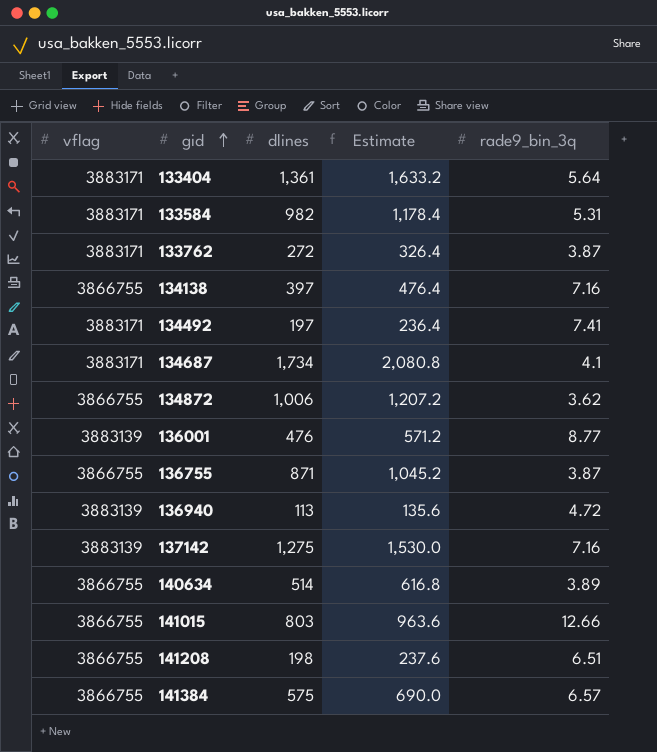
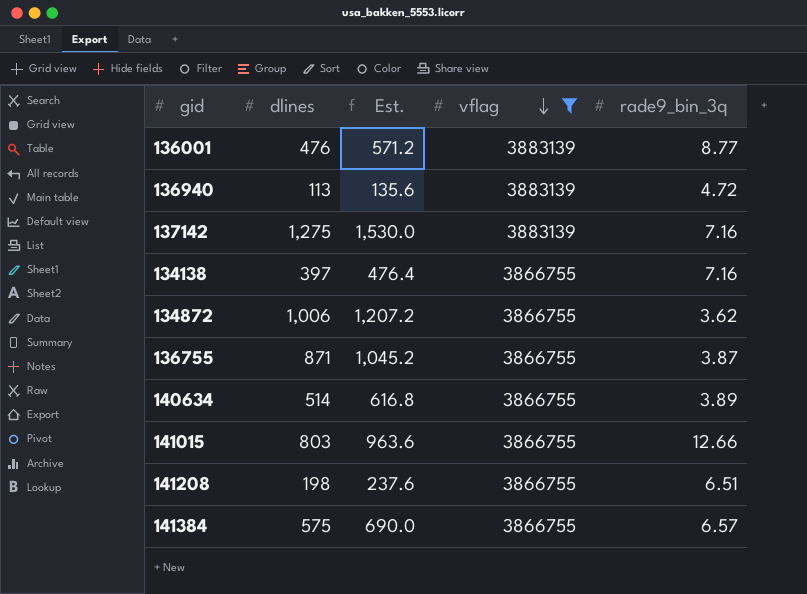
filter: none -> vflag != 3883171
row order: gid ascending -> vflag descending
column name: Estimate -> Est.
column vflag | position: 1 -> 4

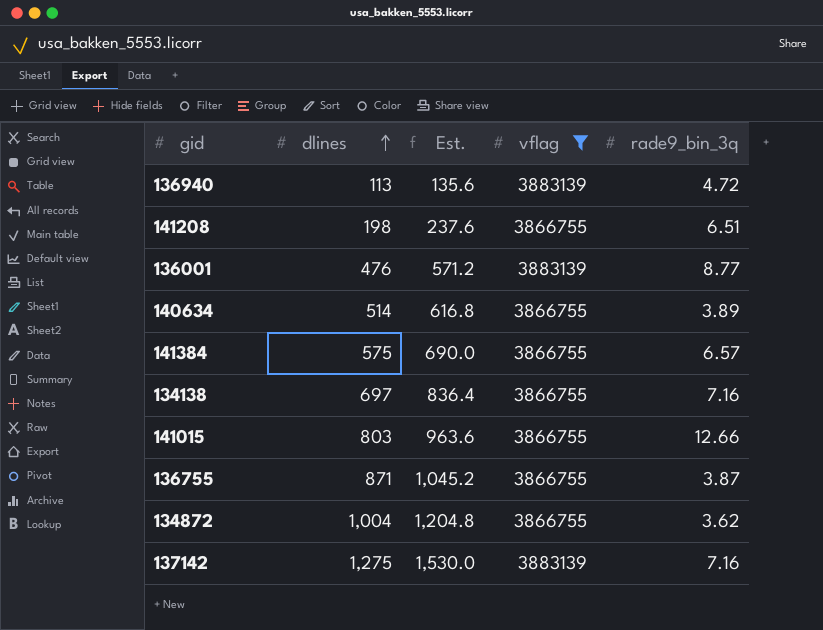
row order: vflag descending -> dlines ascending
134138 | dlines: 397 -> 697
134138 | Est.: 476.4 -> 836.4
134872 | dlines: 1,006 -> 1,004
134872 | Est.: 1,207.2 -> 1,204.8

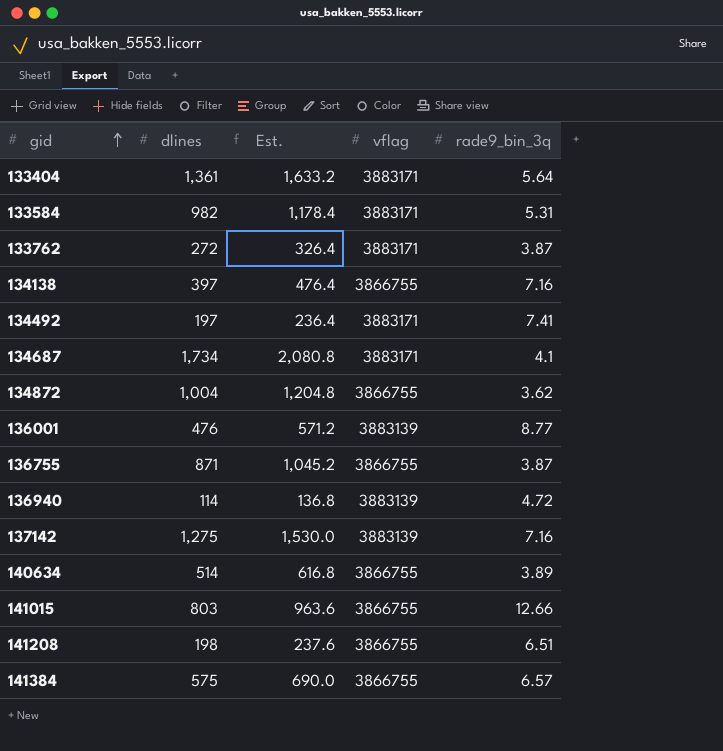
filter: vflag != 3883171 -> none
row order: dlines ascending -> gid ascending
134138 | dlines: 697 -> 397
134138 | Est.: 836.4 -> 476.4
136940 | dlines: 113 -> 114
136940 | Est.: 135.6 -> 136.8

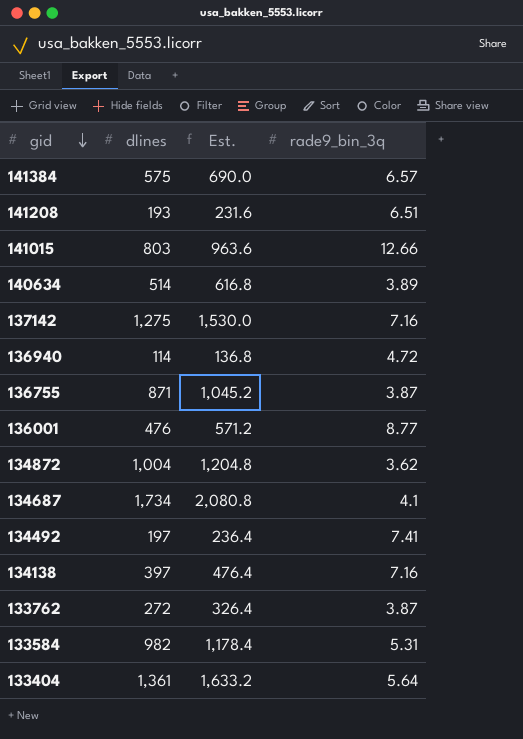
row order: gid ascending -> gid descending
column vflag | position: 4 -> none
141208 | dlines: 198 -> 193
141208 | Est.: 237.6 -> 231.6

